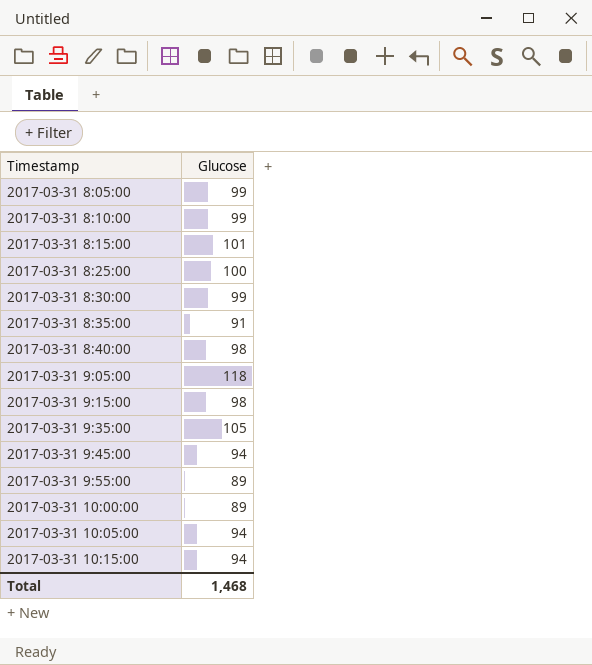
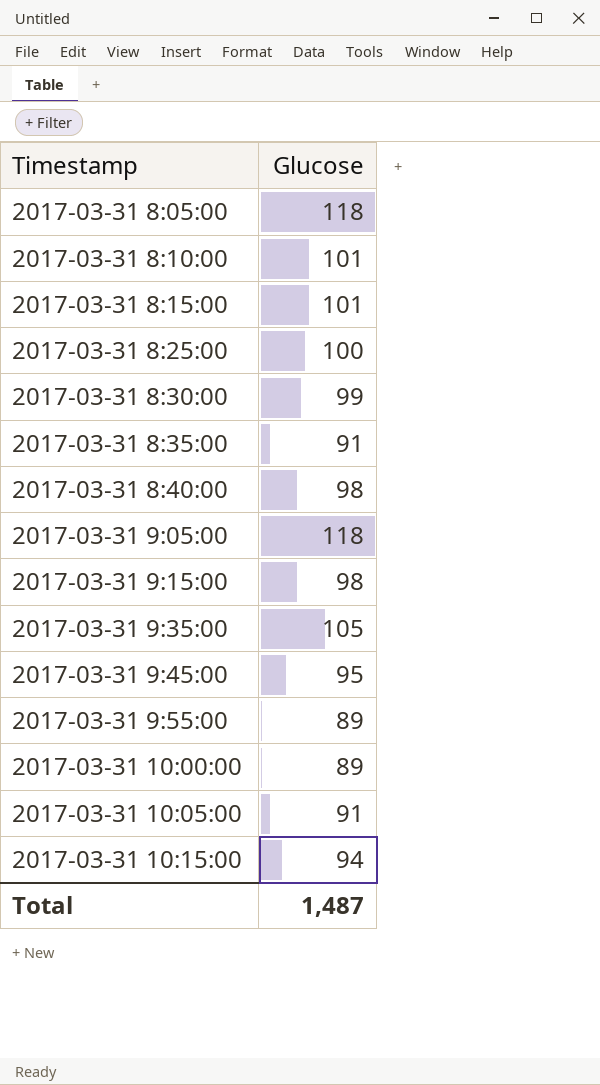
2017-03-31 8:05:00 | Glucose: 99 -> 118
2017-03-31 8:10:00 | Glucose: 99 -> 101
2017-03-31 9:45:00 | Glucose: 94 -> 95
2017-03-31 10:05:00 | Glucose: 94 -> 91
Total | Glucose: 1,468 -> 1,487

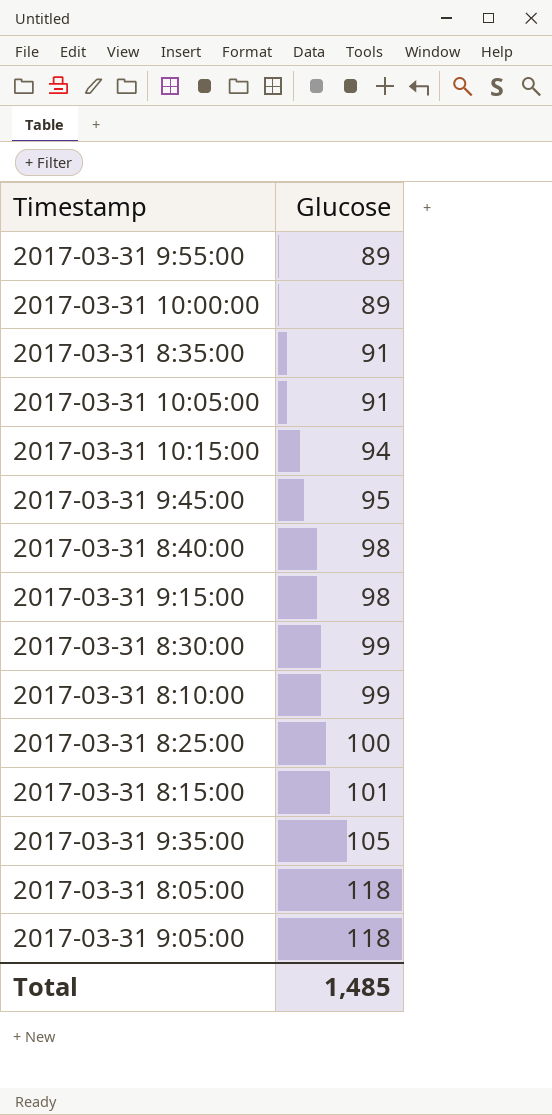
row order: Timestamp ascending -> Glucose ascending
2017-03-31 8:10:00 | Glucose: 101 -> 99
Total | Glucose: 1,487 -> 1,485

